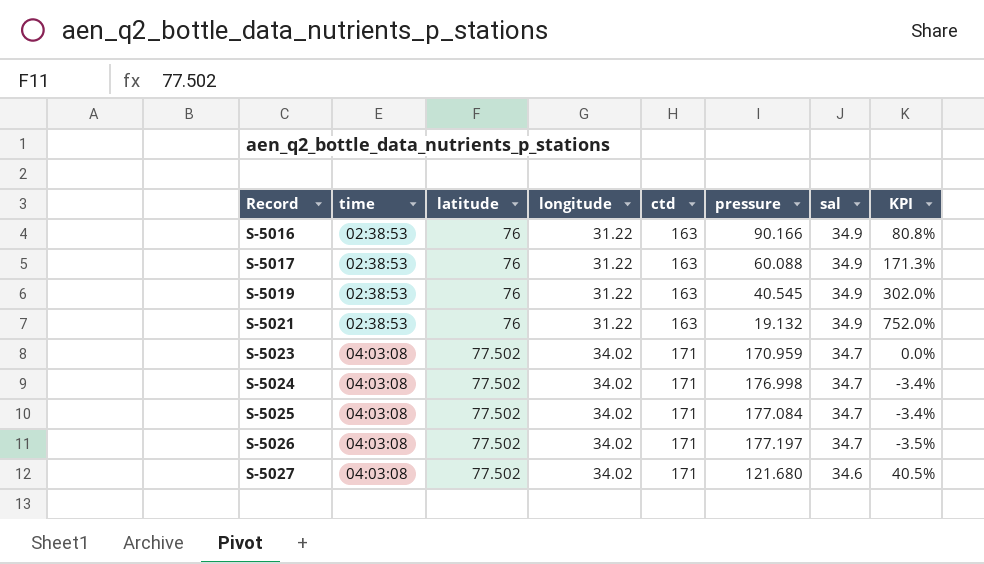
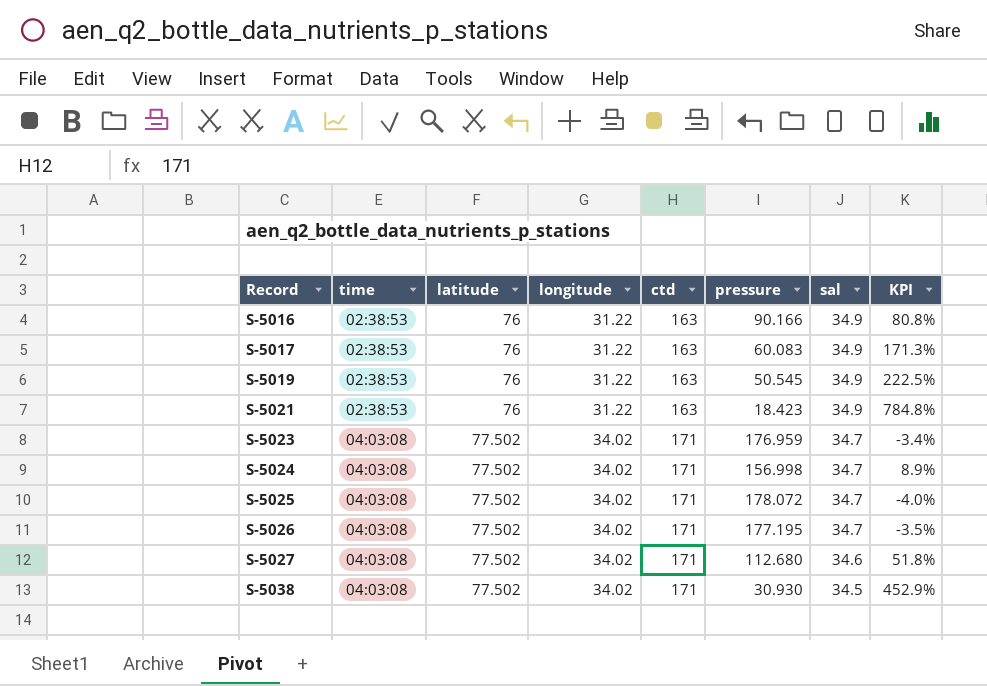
S-5017 | pressure: 60.088 -> 60.083
S-5019 | pressure: 40.545 -> 50.545
S-5019 | KPI: 302.0% -> 222.5%
S-5021 | pressure: 19.132 -> 18.423
S-5021 | KPI: 752.0% -> 784.8%
S-5023 | pressure: 170.959 -> 176.959
S-5023 | KPI: 0.0% -> -3.4%
S-5024 | pressure: 176.998 -> 156.998
S-5024 | KPI: -3.4% -> 8.9%
S-5025 | pressure: 177.084 -> 178.072
S-5025 | KPI: -3.4% -> -4.0%
S-5026 | pressure: 177.197 -> 177.195
S-5027 | pressure: 121.680 -> 112.680
S-5027 | KPI: 40.5% -> 51.8%
row S-5038: none -> 04:03:08 | 77.502 | 34.02 | 171 | 30.930 | 34.5 | 452.9%

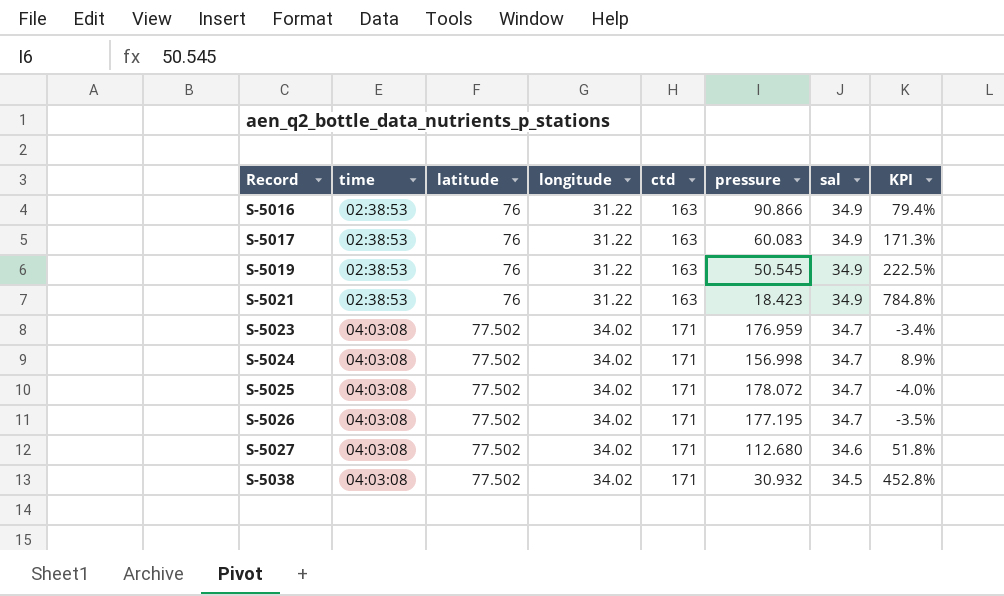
S-5016 | pressure: 90.166 -> 90.866
S-5016 | KPI: 80.8% -> 79.4%
S-5038 | pressure: 30.930 -> 30.932
S-5038 | KPI: 452.9% -> 452.8%

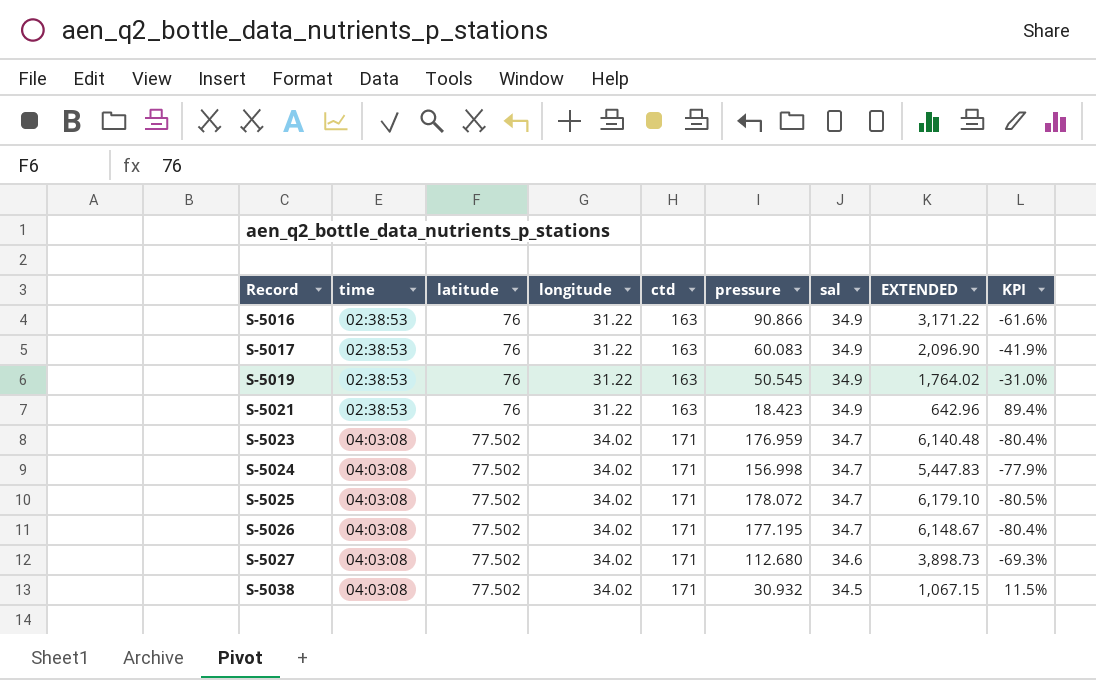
column EXTENDED | formula: none -> [pressure] * [sal]
column KPI | formula: ([ctd] - [pressure]) / [pressure] -> ([sal] - [pressure]) / [pressure]

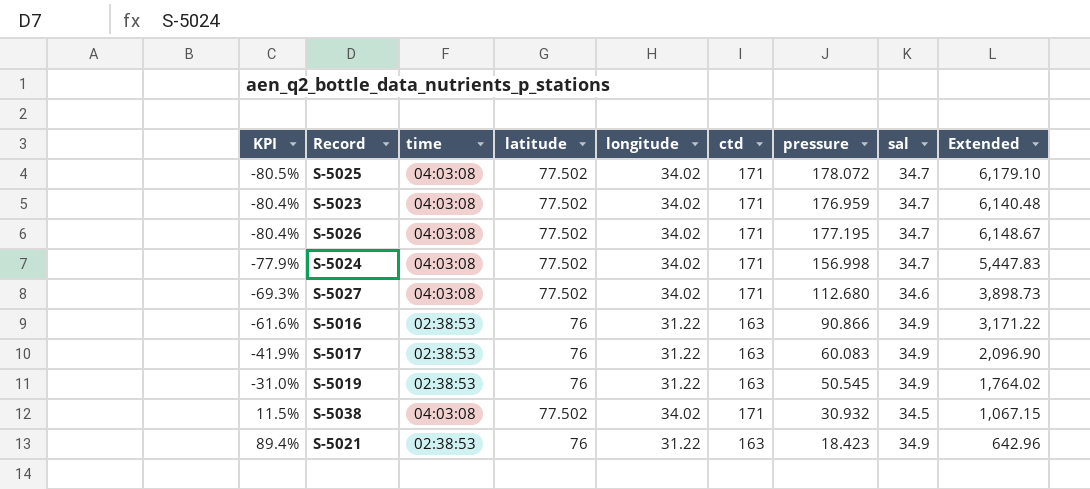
row order: Record ascending -> KPI ascending
column KPI | position: 9 -> 1
column name: EXTENDED -> Extended

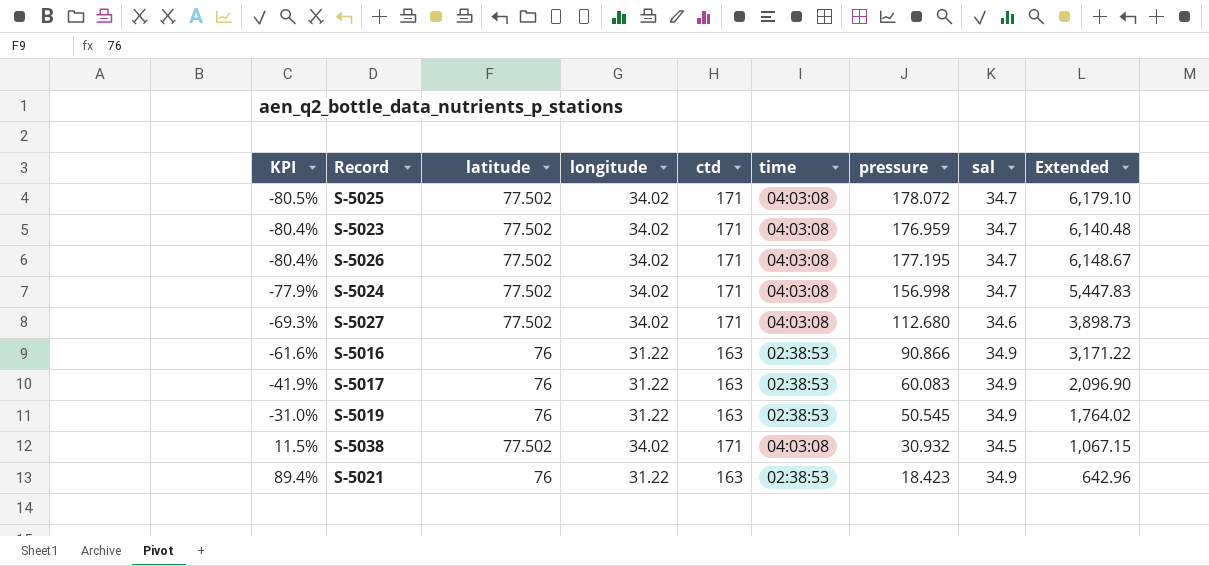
column time | position: 3 -> 6

